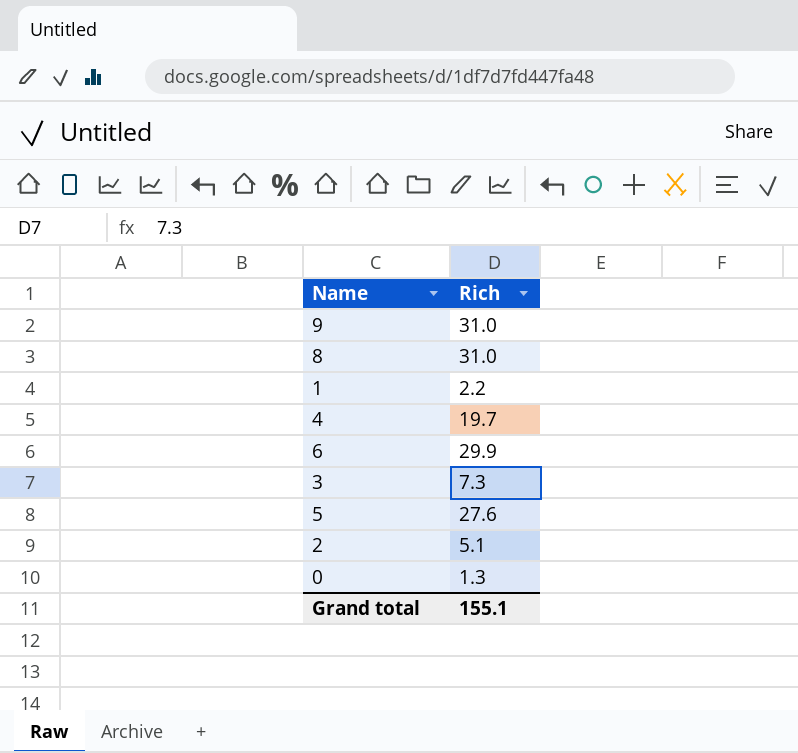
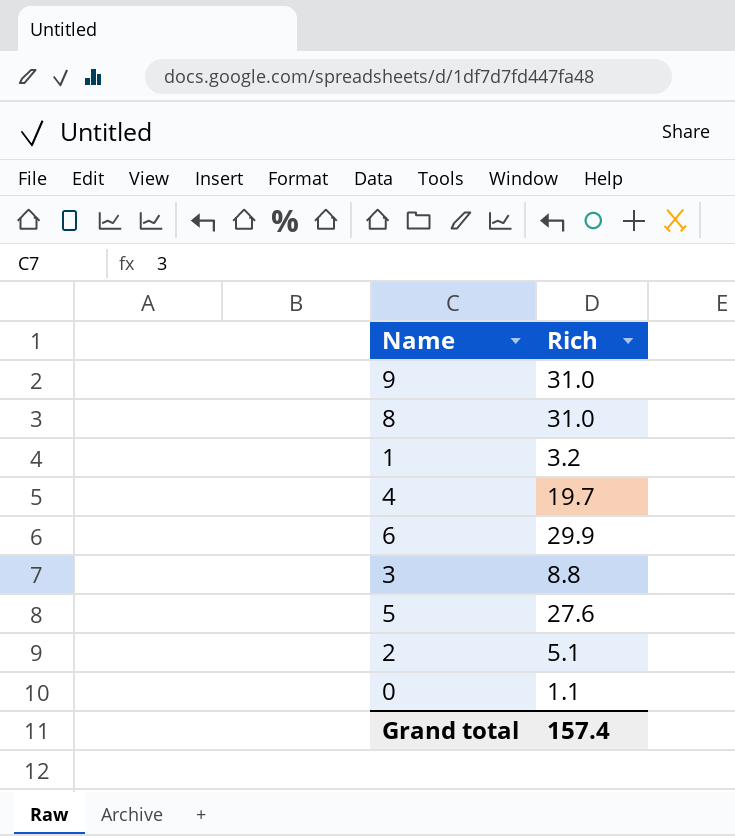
1 | Rich: 2.2 -> 3.2
3 | Rich: 7.3 -> 8.8
0 | Rich: 1.3 -> 1.1
Grand total | Rich: 155.1 -> 157.4

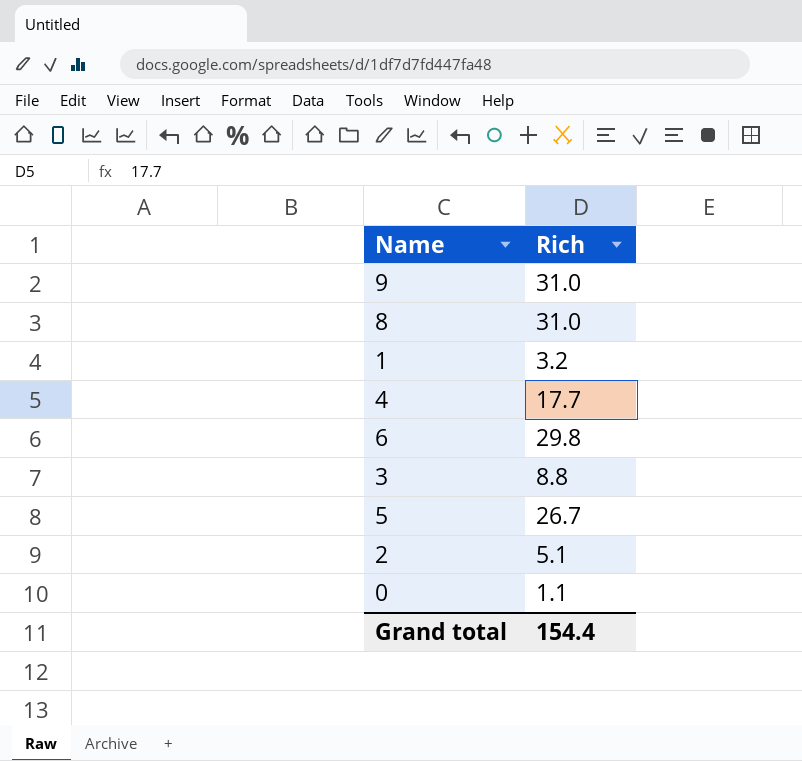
4 | Rich: 19.7 -> 17.7
6 | Rich: 29.9 -> 29.8
5 | Rich: 27.6 -> 26.7
Grand total | Rich: 157.4 -> 154.4

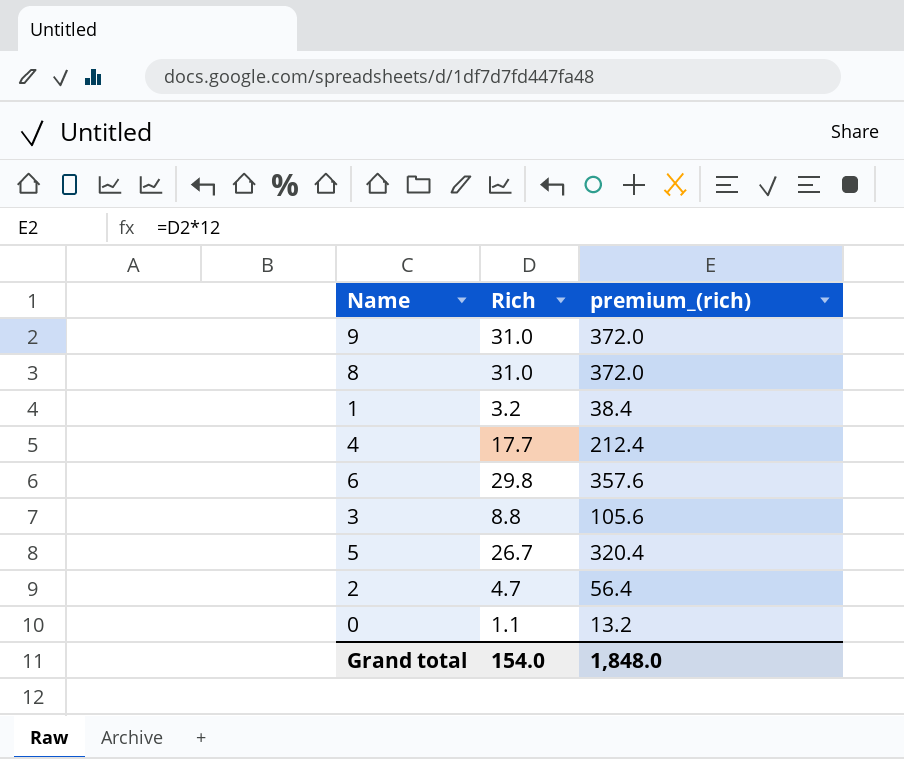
column premium_(rich) | formula: none -> [Rich] * 12
2 | Rich: 5.1 -> 4.7
Grand total | Rich: 154.4 -> 154.0

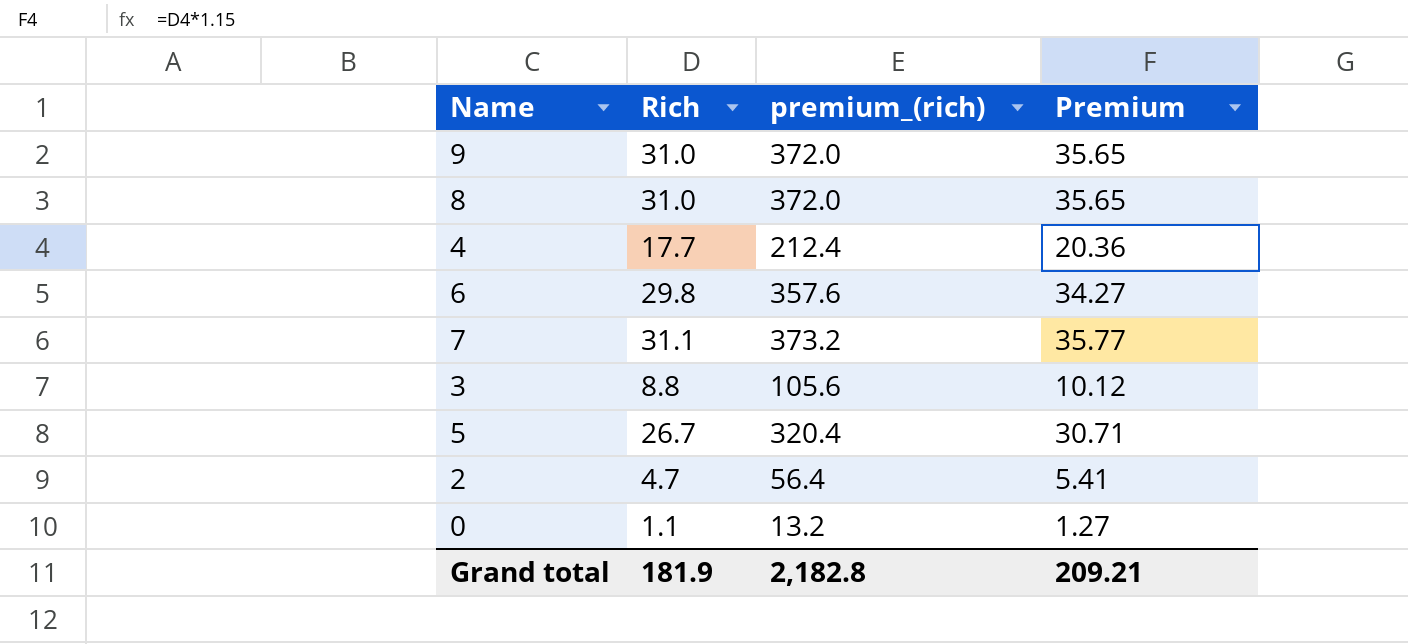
column Premium | formula: none -> [Rich] * 1.15
row 1: 3.2 | 38.4 -> none
row 7: none -> 31.1 | 373.2 | 35.77
Grand total | Rich: 154.0 -> 181.9
Grand total | premium_(rich): 1,848.0 -> 2,182.8

